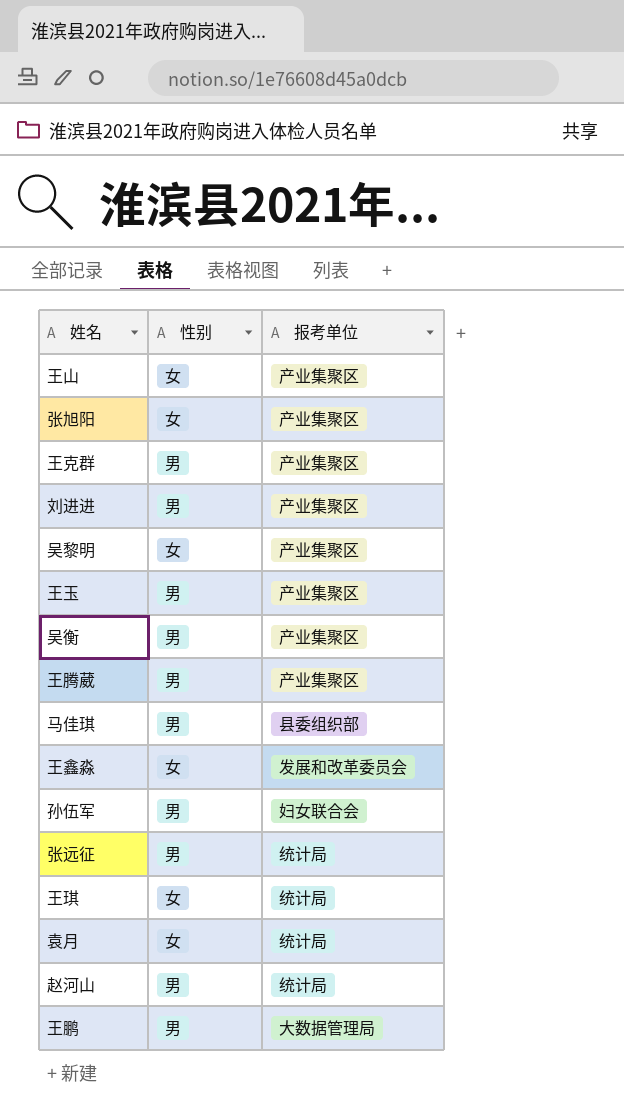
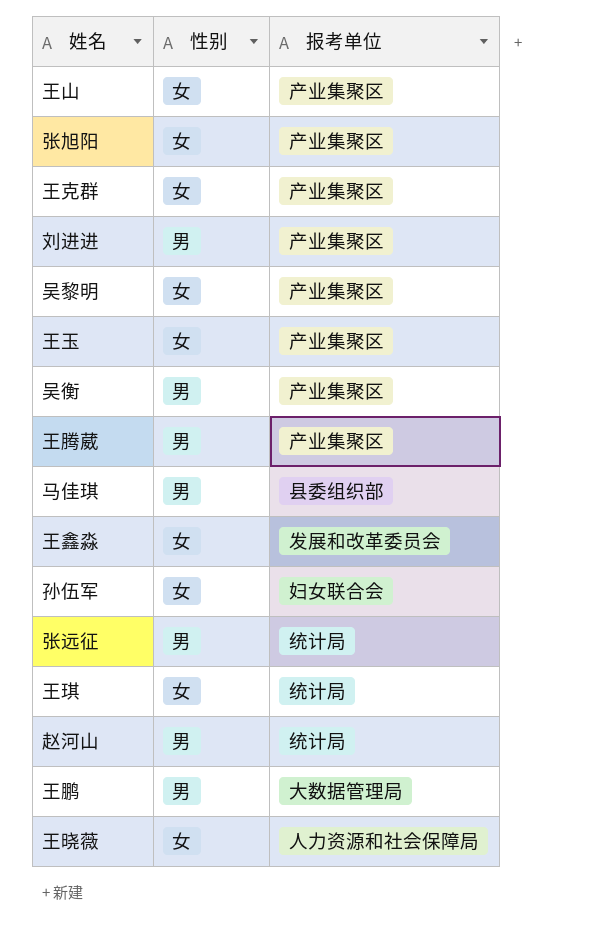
row 袁月: 女 | 统计局 -> none
王克群 | 性别: 男 -> 女
王玉 | 性别: 男 -> 女
孙伍军 | 性别: 男 -> 女
row 王晓薇: none -> 女 | 人力资源和社会保障局

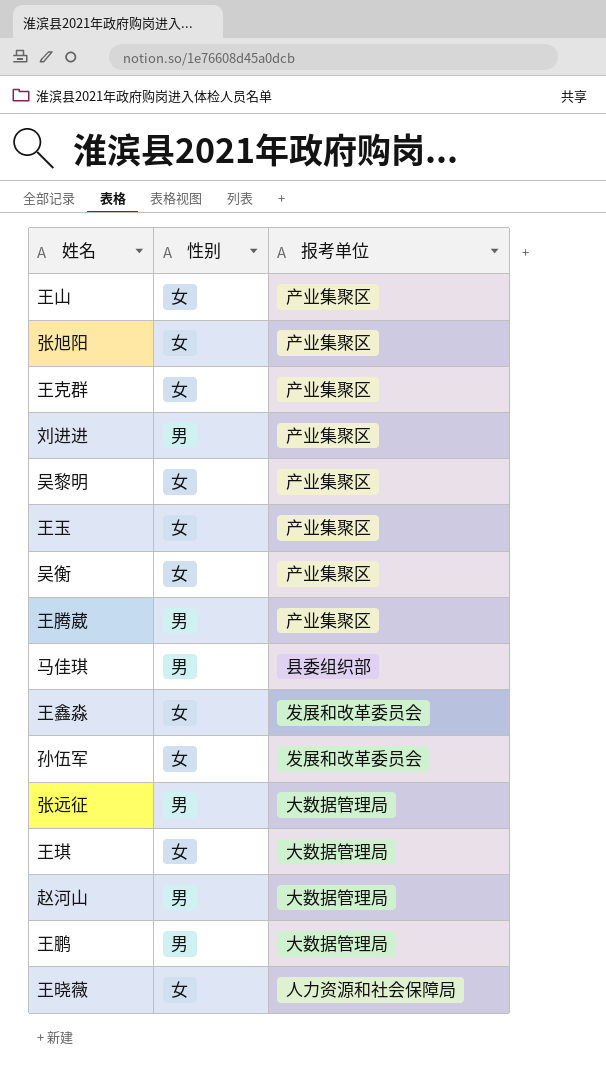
吴衡 | 性别: 男 -> 女
孙伍军 | 报考单位: 妇女联合会 -> 发展和改革委员会
张远征 | 报考单位: 统计局 -> 大数据管理局
王琪 | 报考单位: 统计局 -> 大数据管理局
赵河山 | 报考单位: 统计局 -> 大数据管理局

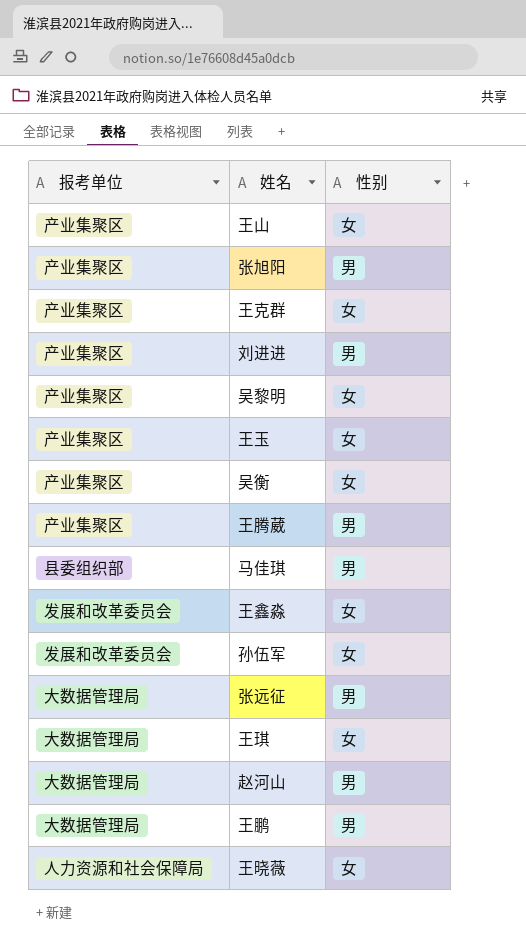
column 报考单位 | position: 3 -> 1
张旭阳 | 性别: 女 -> 男

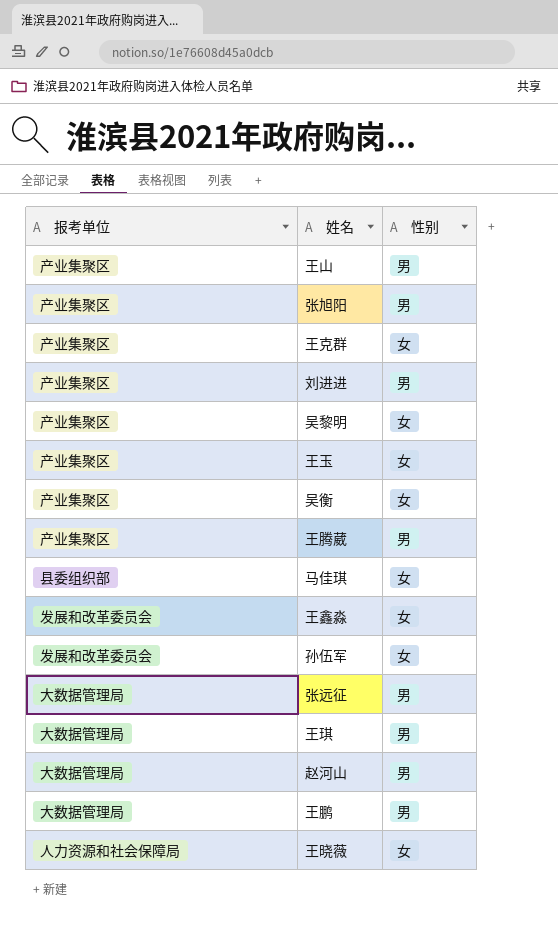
王山 | 性别: 女 -> 男
马佳琪 | 性别: 男 -> 女
王琪 | 性别: 女 -> 男

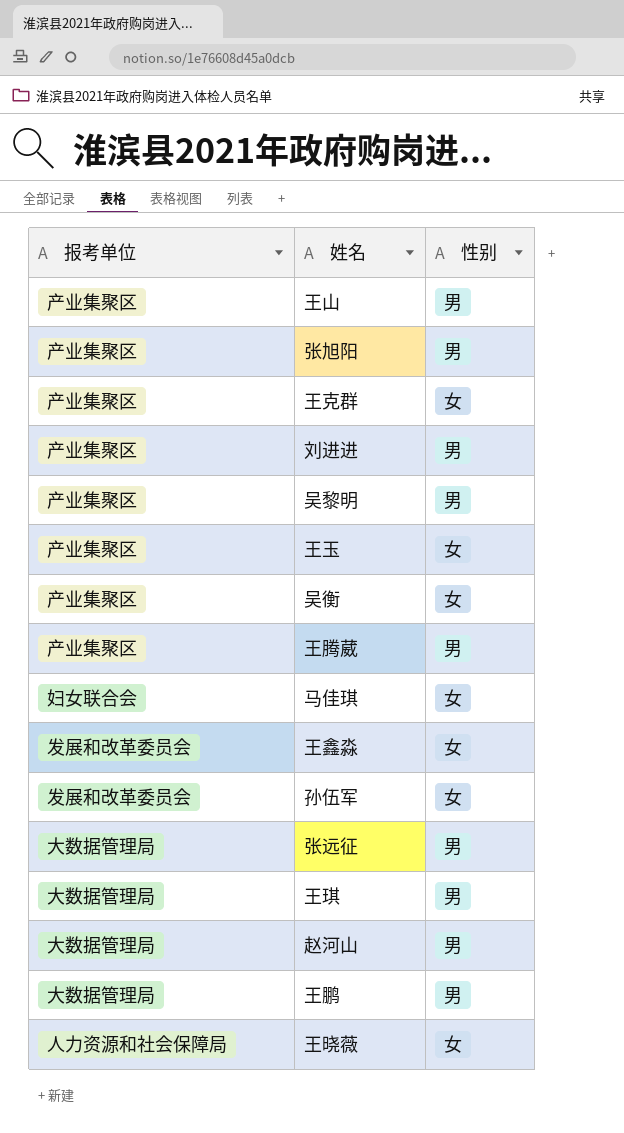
吴黎明 | 性别: 女 -> 男
马佳琪 | 报考单位: 县委组织部 -> 妇女联合会

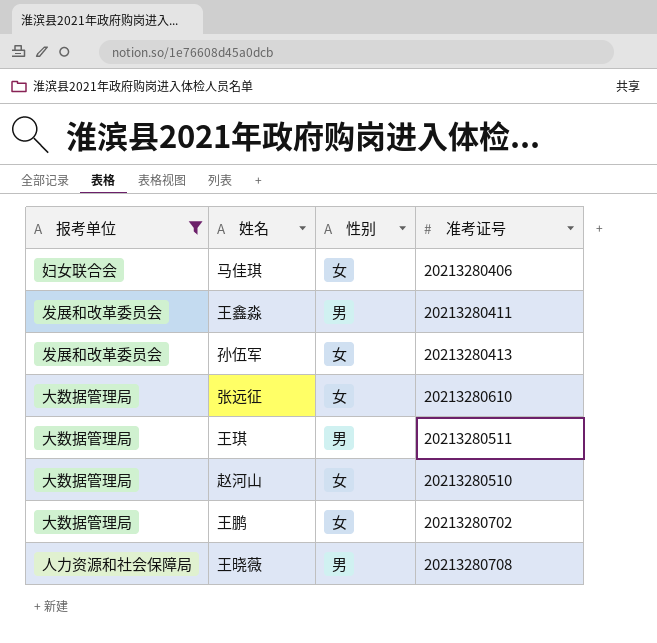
filter: none -> 报考单位 != 产业集聚区
column 准考证号 | position: none -> 4
王鑫淼 | 性别: 女 -> 男
张远征 | 性别: 男 -> 女
赵河山 | 性别: 男 -> 女
王鹏 | 性别: 男 -> 女
王晓薇 | 性别: 女 -> 男

